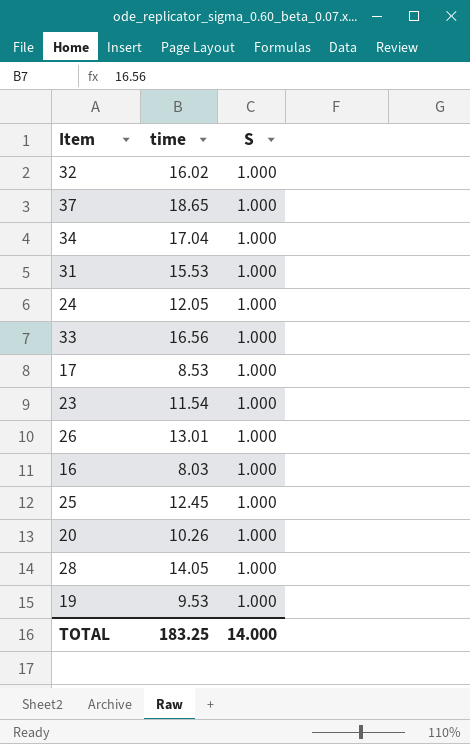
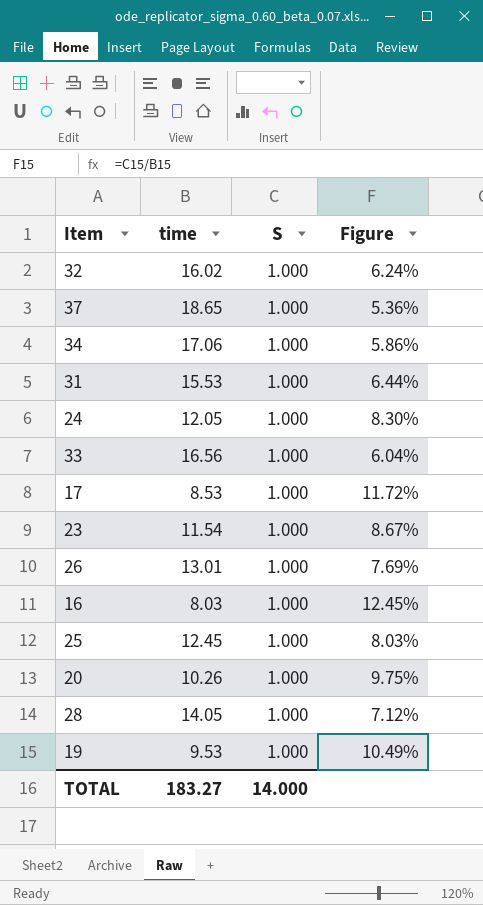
column Figure | formula: none -> [S] / [time]
34 | time: 17.04 -> 17.06
TOTAL | time: 183.25 -> 183.27

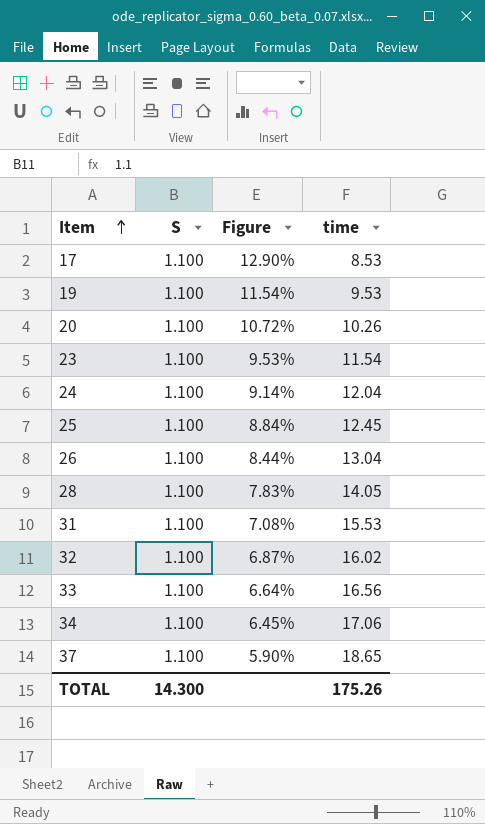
row order: none -> Item ascending
column time | position: 2 -> 4
row 16: 8.03 | 1.000 | 12.45% -> none
17 | S: 1.000 -> 1.100
17 | Figure: 11.72% -> 12.90%
19 | S: 1.000 -> 1.100
19 | Figure: 10.49% -> 11.54%
20 | S: 1.000 -> 1.100
20 | Figure: 9.75% -> 10.72%
23 | S: 1.000 -> 1.100
23 | Figure: 8.67% -> 9.53%
24 | S: 1.000 -> 1.100
24 | Figure: 8.30% -> 9.14%
24 | time: 12.05 -> 12.04
25 | S: 1.000 -> 1.100
25 | Figure: 8.03% -> 8.84%
26 | S: 1.000 -> 1.100
26 | Figure: 7.69% -> 8.44%
26 | time: 13.01 -> 13.04
28 | S: 1.000 -> 1.100
28 | Figure: 7.12% -> 7.83%
31 | S: 1.000 -> 1.100
31 | Figure: 6.44% -> 7.08%
32 | S: 1.000 -> 1.100
32 | Figure: 6.24% -> 6.87%
33 | S: 1.000 -> 1.100
33 | Figure: 6.04% -> 6.64%
34 | S: 1.000 -> 1.100
34 | Figure: 5.86% -> 6.45%
37 | S: 1.000 -> 1.100
37 | Figure: 5.36% -> 5.90%
TOTAL | S: 14.000 -> 14.300
TOTAL | time: 183.27 -> 175.26

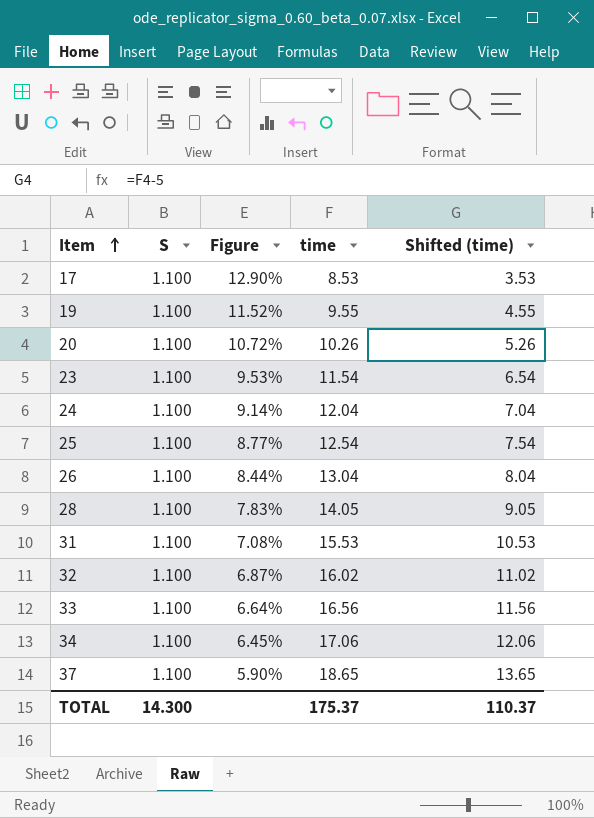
column Shifted (time) | formula: none -> [time] - 5
19 | Figure: 11.54% -> 11.52%
19 | time: 9.53 -> 9.55
25 | Figure: 8.84% -> 8.77%
25 | time: 12.45 -> 12.54
TOTAL | time: 175.26 -> 175.37

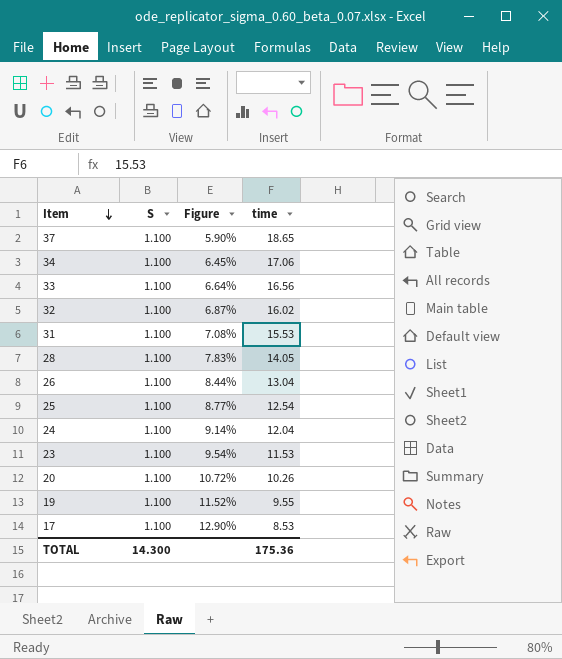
row order: Item ascending -> Item descending
column Shifted (time) | formula: [time] - 5 -> none
23 | Figure: 9.53% -> 9.54%
23 | time: 11.54 -> 11.53
TOTAL | time: 175.37 -> 175.36

